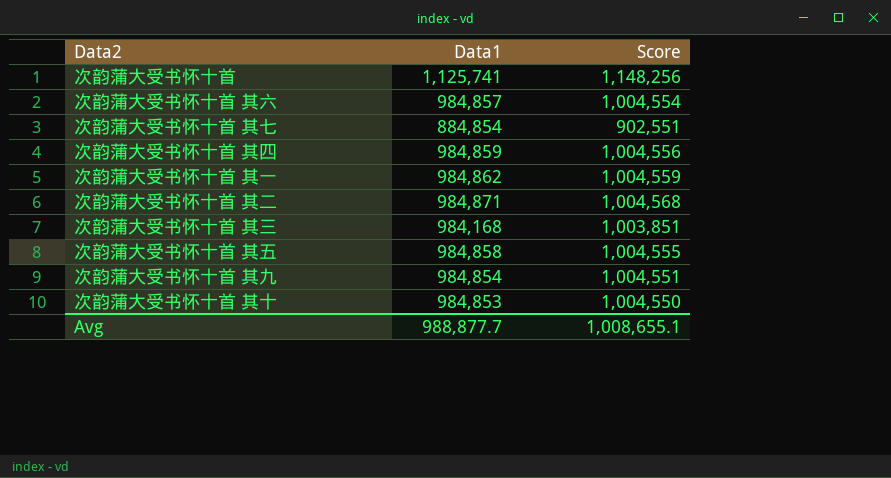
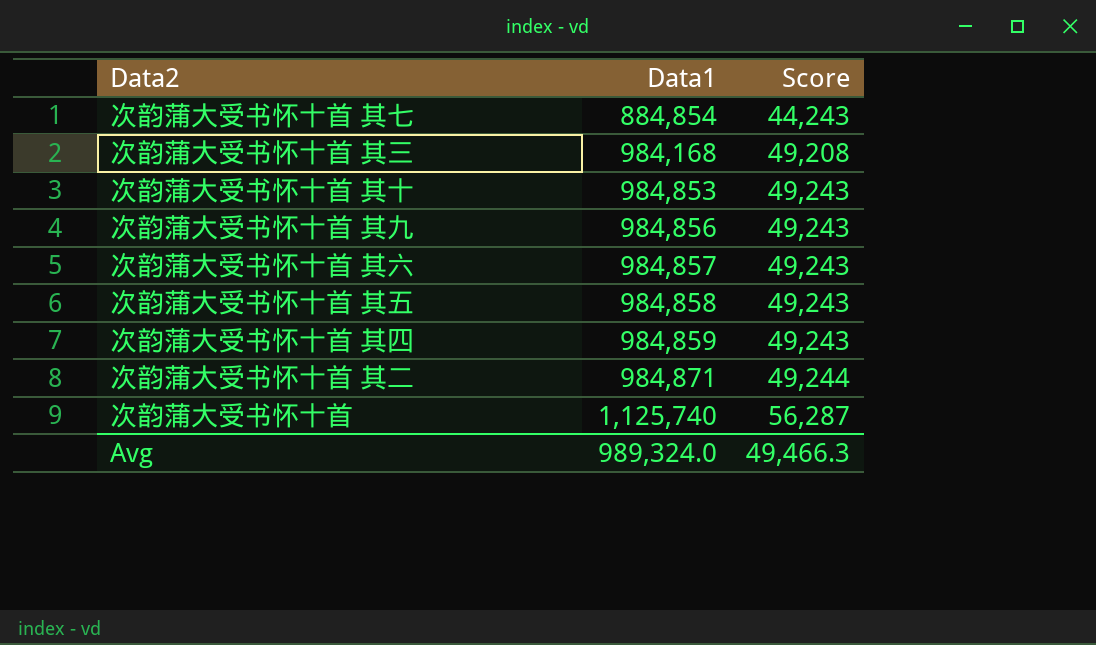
row order: none -> Data1 ascending
column Score | formula: [Data1] * 1.02 -> [Data1] * 0.05
row 次韵蒲大受书怀十首 其一: 984,862 | 1,004,559 -> none
次韵蒲大受书怀十首 其九 | Data1: 984,854 -> 984,856
次韵蒲大受书怀十首 | Data1: 1,125,741 -> 1,125,740
Avg | Data1: 988,877.7 -> 989,324.0
Avg | Score: 1,008,655.1 -> 49,466.3

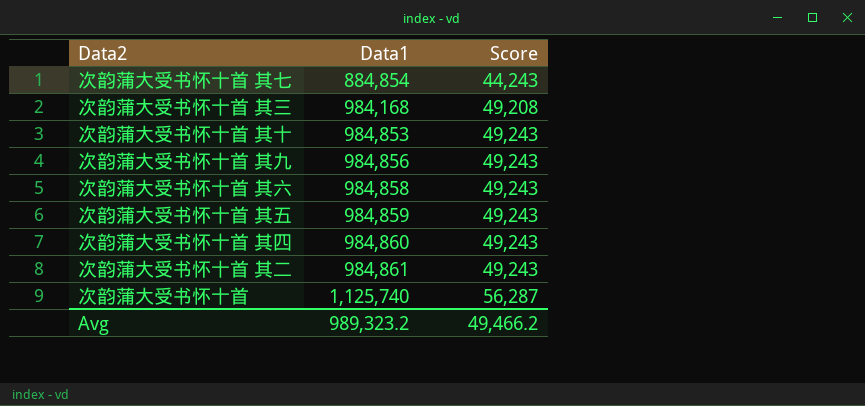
次韵蒲大受书怀十首 其六 | Data1: 984,857 -> 984,858
次韵蒲大受书怀十首 其五 | Data1: 984,858 -> 984,859
次韵蒲大受书怀十首 其四 | Data1: 984,859 -> 984,860
次韵蒲大受书怀十首 其二 | Data1: 984,871 -> 984,861
次韵蒲大受书怀十首 其二 | Score: 49,244 -> 49,243
Avg | Data1: 989,324.0 -> 989,323.2
Avg | Score: 49,466.3 -> 49,466.2

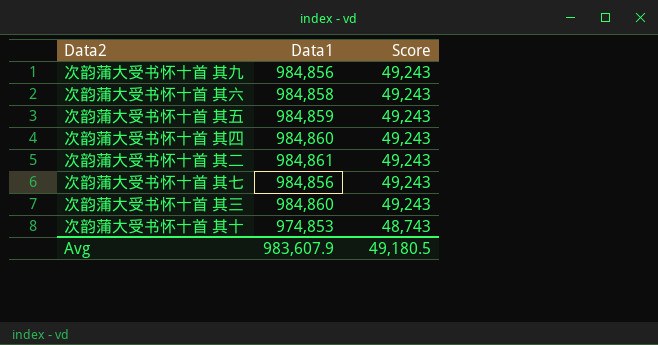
row order: Data1 ascending -> Score descending
row 次韵蒲大受书怀十首: 1,125,740 | 56,287 -> none
次韵蒲大受书怀十首 其七 | Data1: 884,854 -> 984,856
次韵蒲大受书怀十首 其七 | Score: 44,243 -> 49,243
次韵蒲大受书怀十首 其三 | Data1: 984,168 -> 984,860
次韵蒲大受书怀十首 其三 | Score: 49,208 -> 49,243
次韵蒲大受书怀十首 其十 | Data1: 984,853 -> 974,853
次韵蒲大受书怀十首 其十 | Score: 49,243 -> 48,743
Avg | Data1: 989,323.2 -> 983,607.9
Avg | Score: 49,466.2 -> 49,180.5

